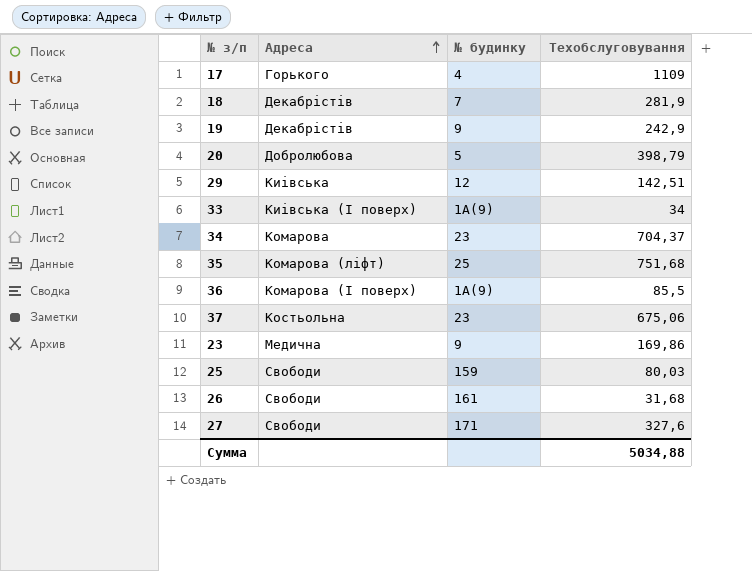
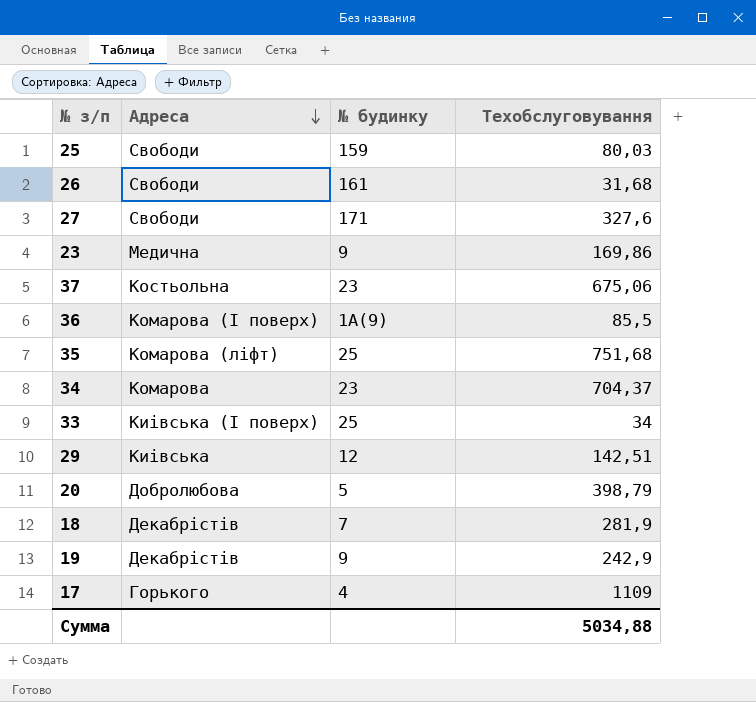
row order: Адреса ascending -> Адреса descending
33 | № будинку: 1А(9) -> 25

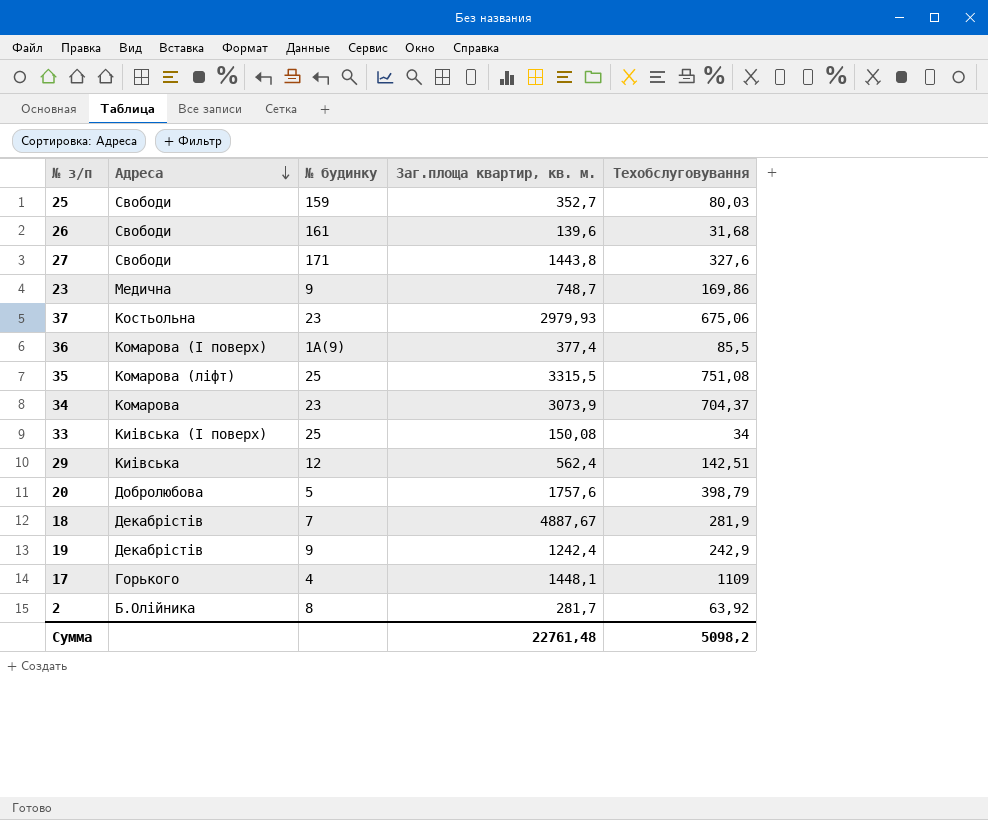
column Заг.площа квартир, кв. м. | position: none -> 4
35 | Техобслуговування: 751,68 -> 751,08
row 2: none -> Б.Олійника | 8 | 281,7 | 63,92
Сумма | Техобслуговування: 5034,88 -> 5098,2

